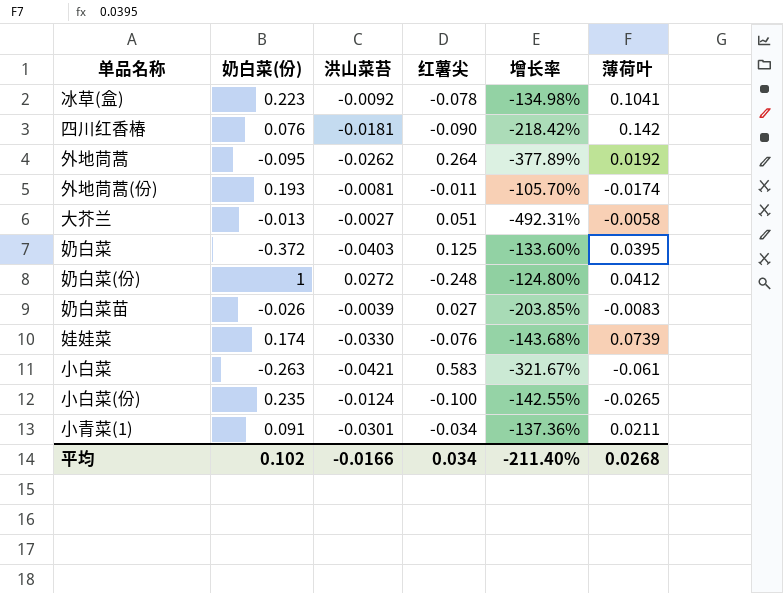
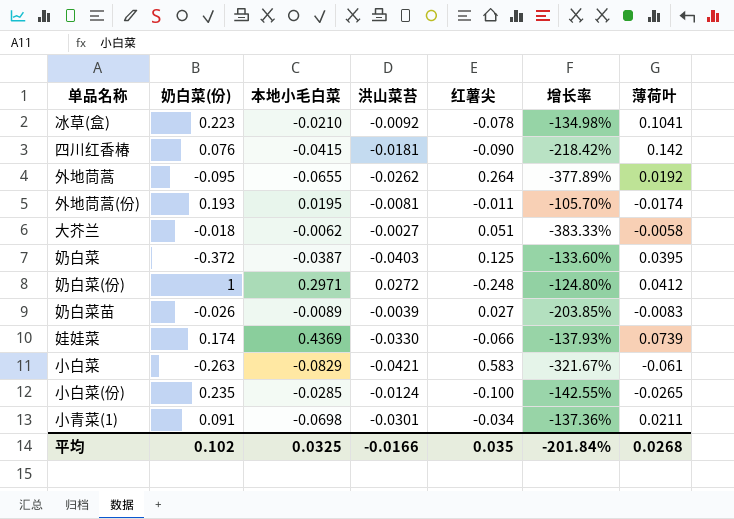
column 本地小毛白菜 | position: none -> 3
大芥兰 | 奶白菜(份): -0.013 -> -0.018
大芥兰 | 增长率: -492.31% -> -383.33%
娃娃菜 | 红薯尖: -0.076 -> -0.066
娃娃菜 | 增长率: -143.68% -> -137.93%
平均 | 红薯尖: 0.034 -> 0.035
平均 | 增长率: -211.40% -> -201.84%

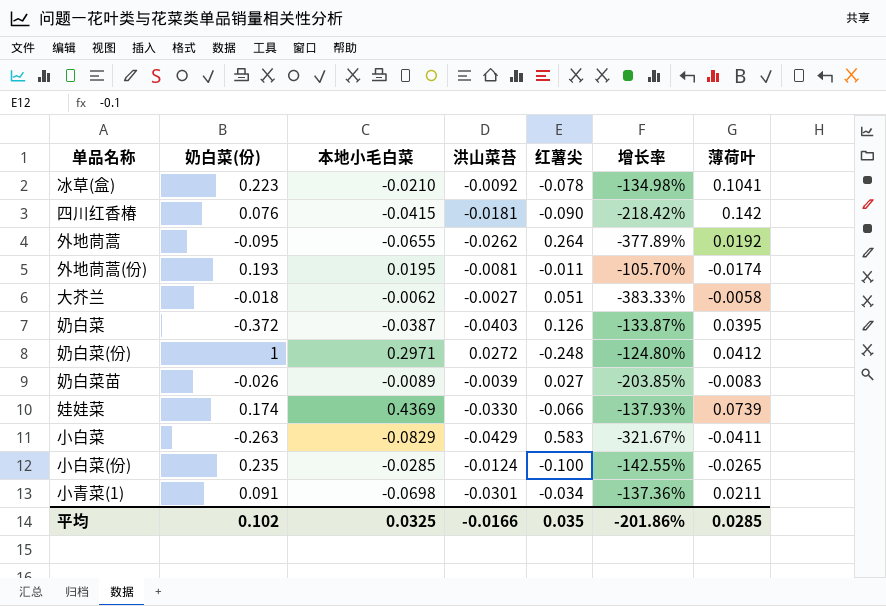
奶白菜 | 红薯尖: 0.125 -> 0.126
奶白菜 | 增长率: -133.60% -> -133.87%
小白菜 | 洪山菜苔: -0.0421 -> -0.0429
小白菜 | 薄荷叶: -0.061 -> -0.0411
平均 | 增长率: -201.84% -> -201.86%
平均 | 薄荷叶: 0.0268 -> 0.0285

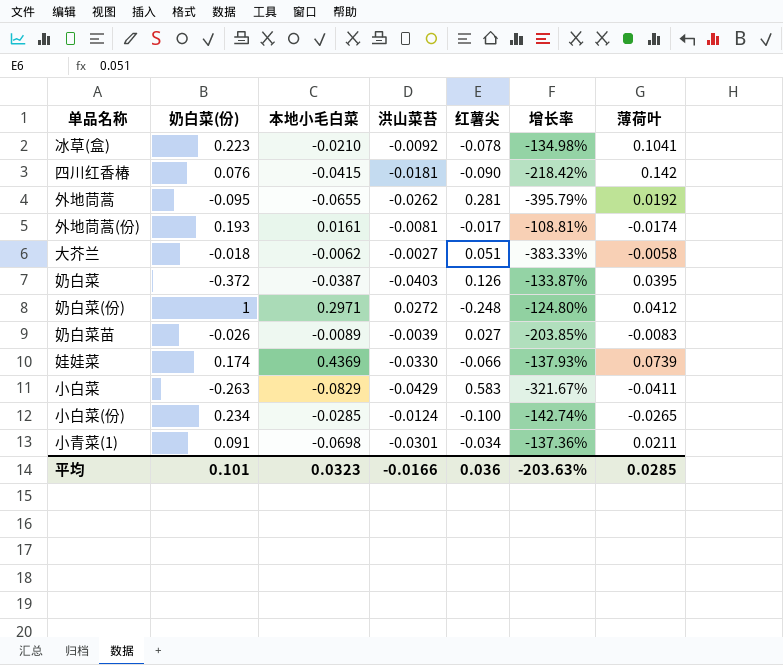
外地茼蒿 | 红薯尖: 0.264 -> 0.281
外地茼蒿 | 增长率: -377.89% -> -395.79%
外地茼蒿(份) | 本地小毛白菜: 0.0195 -> 0.0161
外地茼蒿(份) | 红薯尖: -0.011 -> -0.017
外地茼蒿(份) | 增长率: -105.70% -> -108.81%
小白菜(份) | 奶白菜(份): 0.235 -> 0.234
小白菜(份) | 增长率: -142.55% -> -142.74%
平均 | 奶白菜(份): 0.102 -> 0.101
平均 | 本地小毛白菜: 0.0325 -> 0.0323
平均 | 红薯尖: 0.035 -> 0.036
平均 | 增长率: -201.86% -> -203.63%

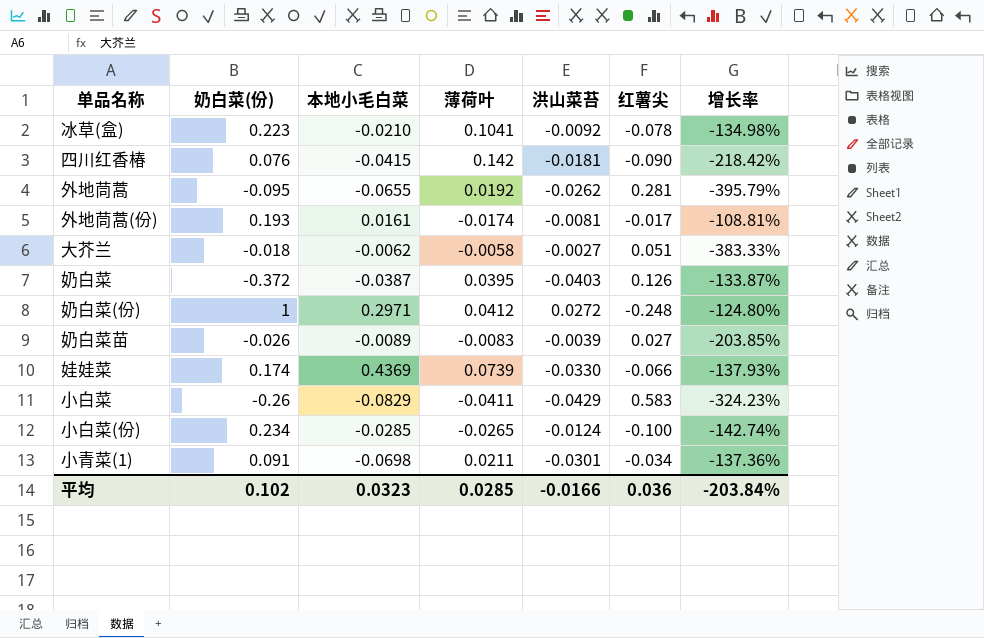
column 薄荷叶 | position: 7 -> 4
小白菜 | 奶白菜(份): -0.263 -> -0.26
小白菜 | 增长率: -321.67% -> -324.23%
平均 | 奶白菜(份): 0.101 -> 0.102
平均 | 增长率: -203.63% -> -203.84%

